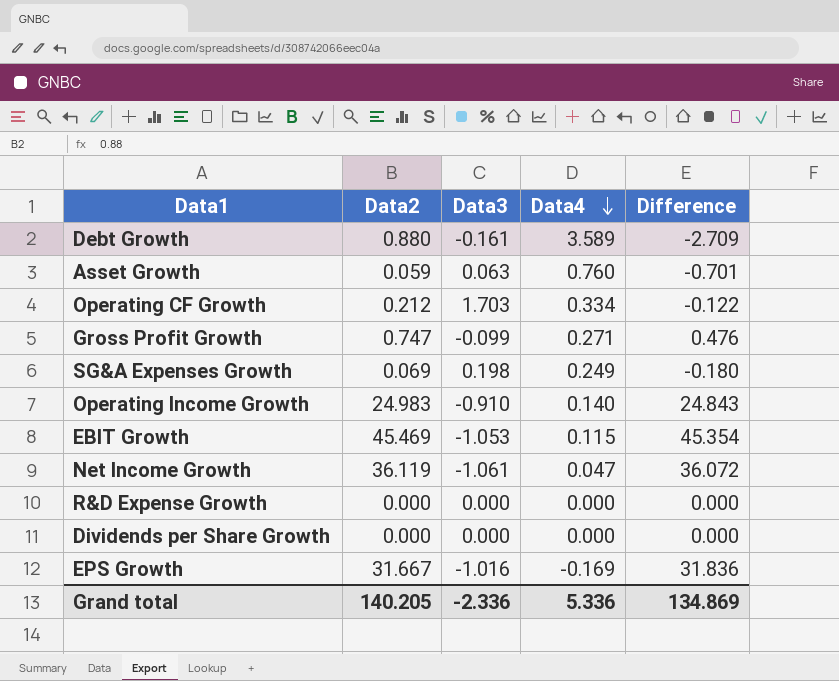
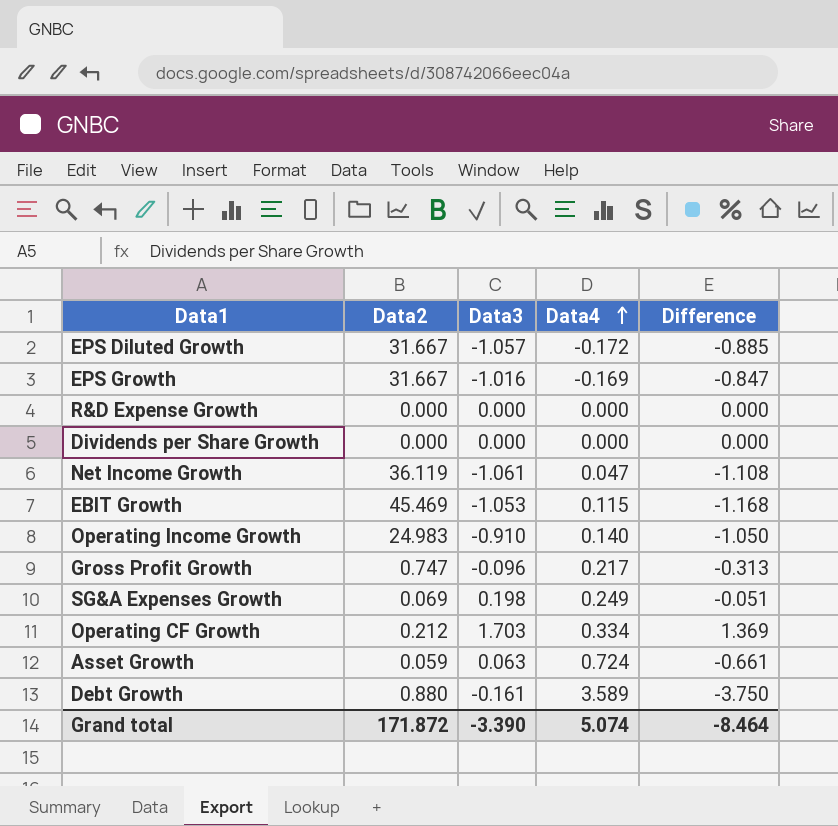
row order: Data4 descending -> Data4 ascending
column Difference | formula: [Data2] - [Data4] -> [Data3] - [Data4]
row EPS Diluted Growth: none -> 31.667 | -1.057 | -0.172 | -0.885
Gross Profit Growth | Data3: -0.099 -> -0.096
Gross Profit Growth | Data4: 0.271 -> 0.217
Asset Growth | Data4: 0.760 -> 0.724
Grand total | Data2: 140.205 -> 171.872
Grand total | Data3: -2.336 -> -3.390
Grand total | Data4: 5.336 -> 5.074
Grand total | Difference: 134.869 -> -8.464

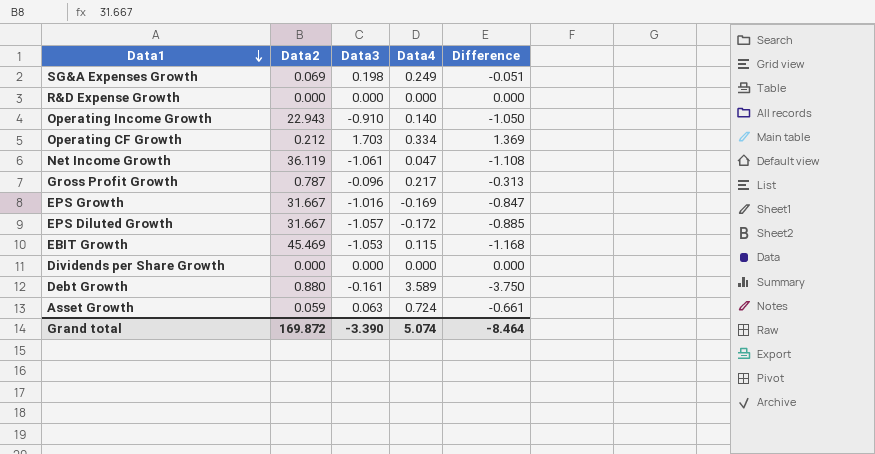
row order: Data4 ascending -> Data1 descending
Operating Income Growth | Data2: 24.983 -> 22.943
Gross Profit Growth | Data2: 0.747 -> 0.787
Grand total | Data2: 171.872 -> 169.872

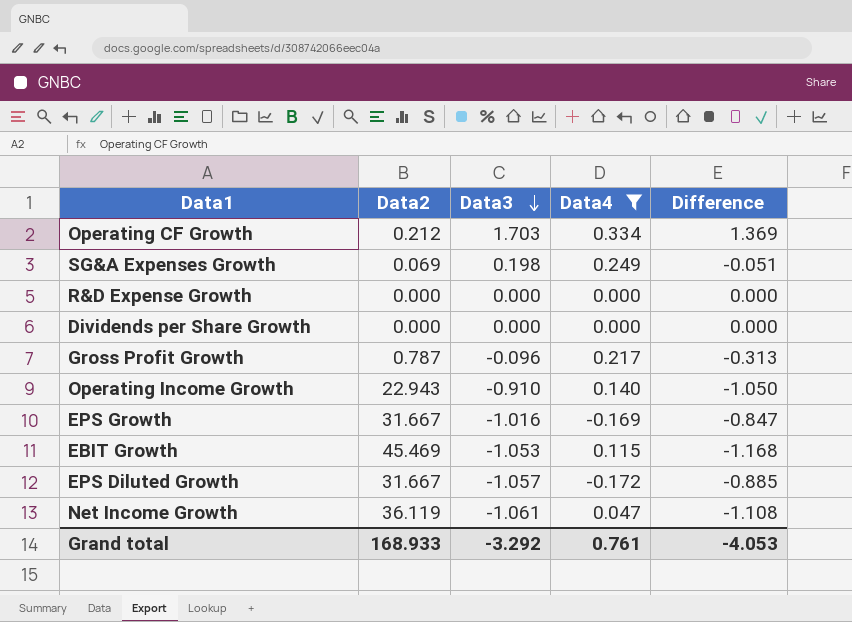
filter: none -> Data4 <= 0.334
row order: Data1 descending -> Data3 descending
Grand total | Data2: 169.872 -> 168.933
Grand total | Data3: -3.390 -> -3.292
Grand total | Data4: 5.074 -> 0.761
Grand total | Difference: -8.464 -> -4.053

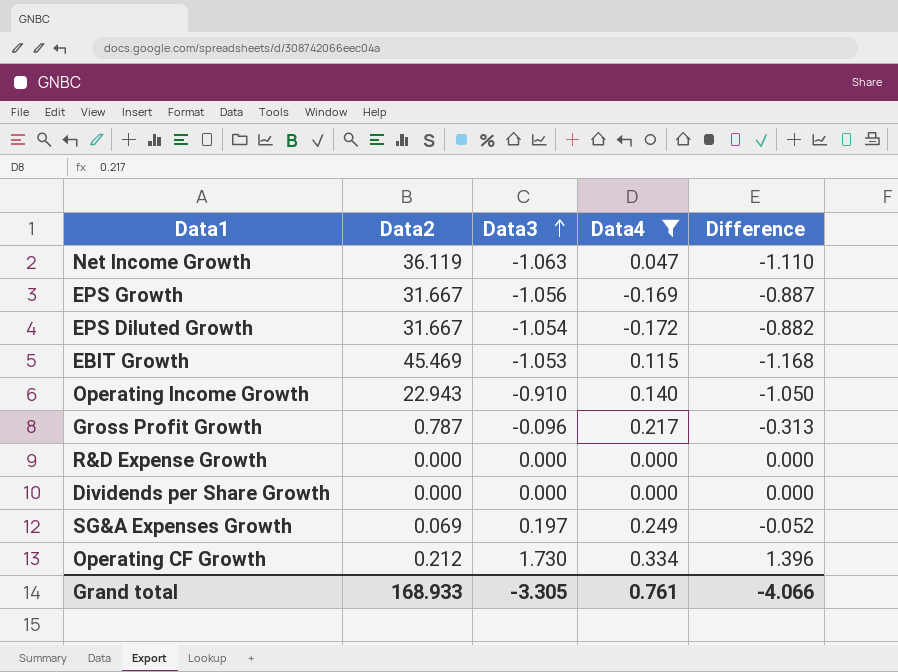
row order: Data3 descending -> Data3 ascending
Net Income Growth | Data3: -1.061 -> -1.063
Net Income Growth | Difference: -1.108 -> -1.110
EPS Growth | Data3: -1.016 -> -1.056
EPS Growth | Difference: -0.847 -> -0.887
EPS Diluted Growth | Data3: -1.057 -> -1.054
EPS Diluted Growth | Difference: -0.885 -> -0.882
SG&A Expenses Growth | Data3: 0.198 -> 0.197
SG&A Expenses Growth | Difference: -0.051 -> -0.052
Operating CF Growth | Data3: 1.703 -> 1.730
Operating CF Growth | Difference: 1.369 -> 1.396
Grand total | Data3: -3.292 -> -3.305
Grand total | Difference: -4.053 -> -4.066

